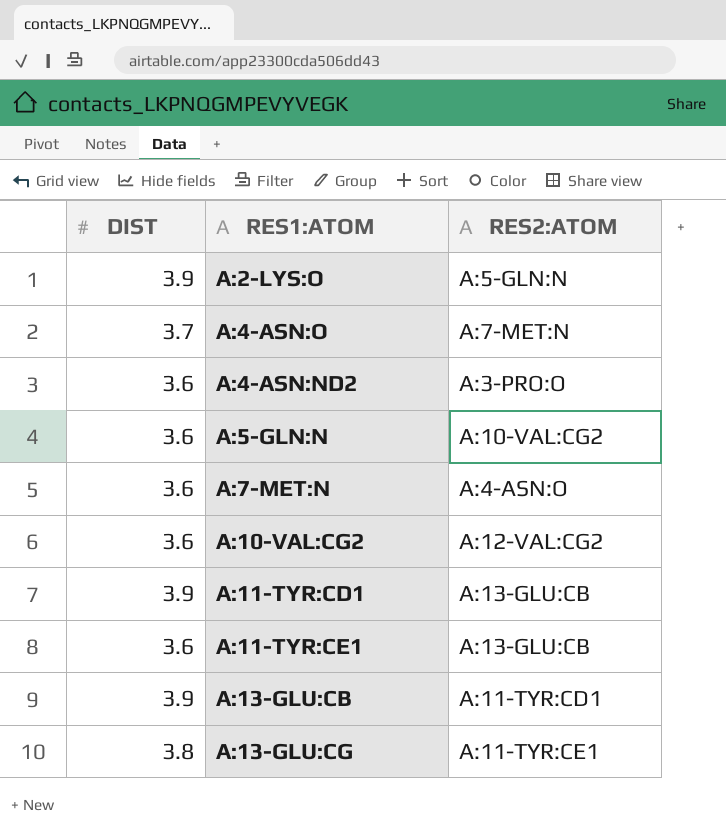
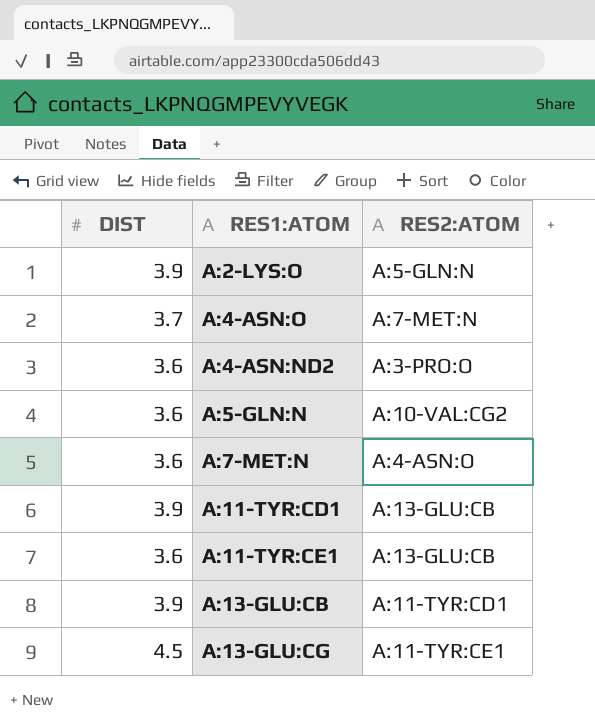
row A:10-VAL:CG2: 3.6 | A:12-VAL:CG2 -> none
A:13-GLU:CG | DIST: 3.8 -> 4.5

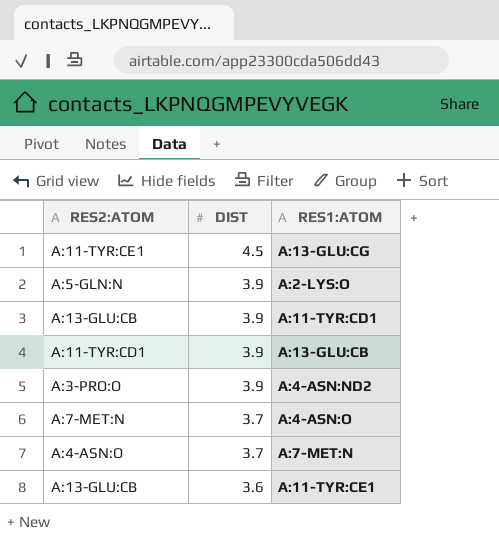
row order: none -> DIST descending
column RES2:ATOM | position: 3 -> 1
row A:5-GLN:N: 3.6 | A:10-VAL:CG2 -> none
A:4-ASN:ND2 | DIST: 3.6 -> 3.9
A:7-MET:N | DIST: 3.6 -> 3.7

